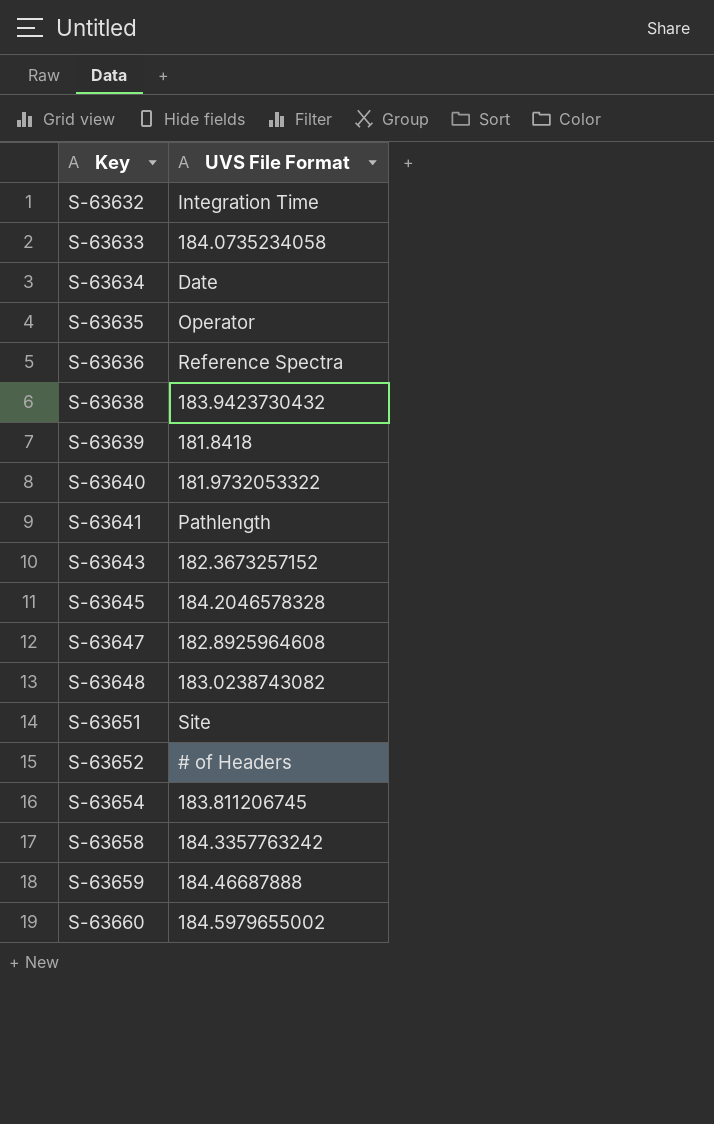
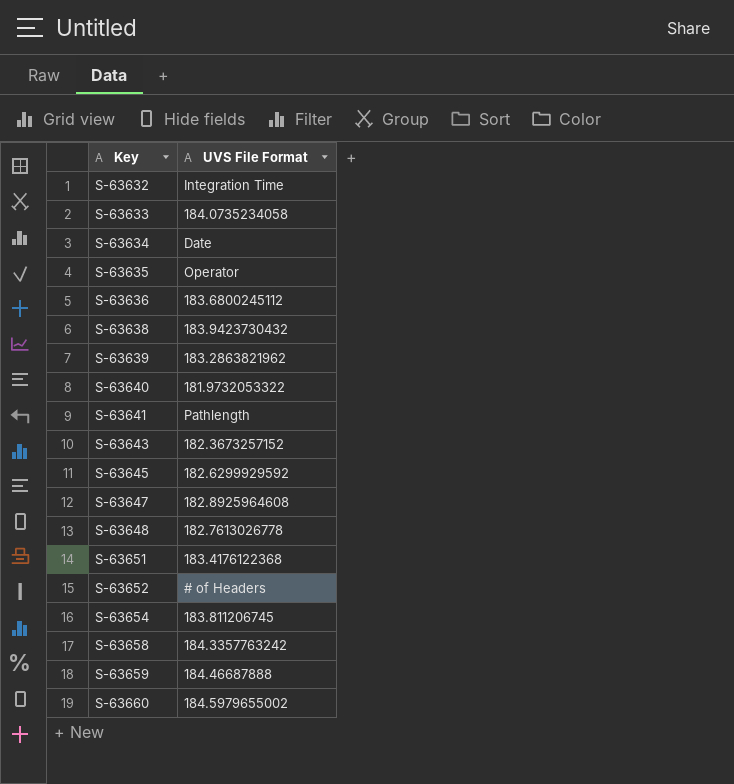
S-63636 | UVS File Format: Reference Spectra -> 183.6800245112
S-63639 | UVS File Format: 181.8418 -> 183.2863821962
S-63645 | UVS File Format: 184.2046578328 -> 182.6299929592
S-63648 | UVS File Format: 183.0238743082 -> 182.7613026778
S-63651 | UVS File Format: Site -> 183.4176122368

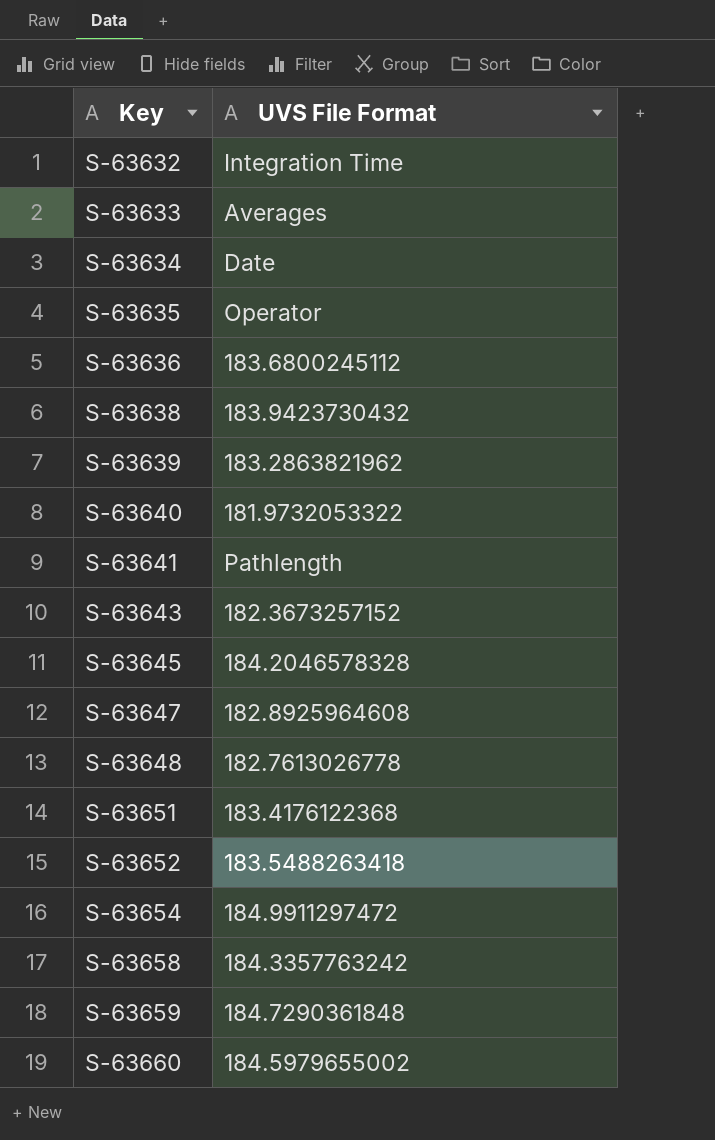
S-63633 | UVS File Format: 184.0735234058 -> Averages
S-63645 | UVS File Format: 182.6299929592 -> 184.2046578328
S-63652 | UVS File Format: # of Headers -> 183.5488263418
S-63654 | UVS File Format: 183.811206745 -> 184.9911297472
S-63659 | UVS File Format: 184.46687888 -> 184.7290361848

